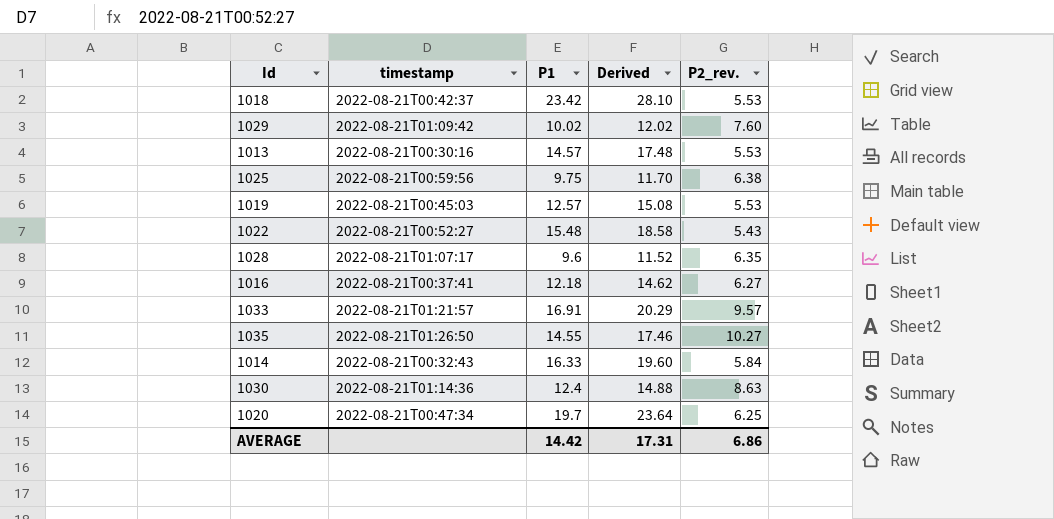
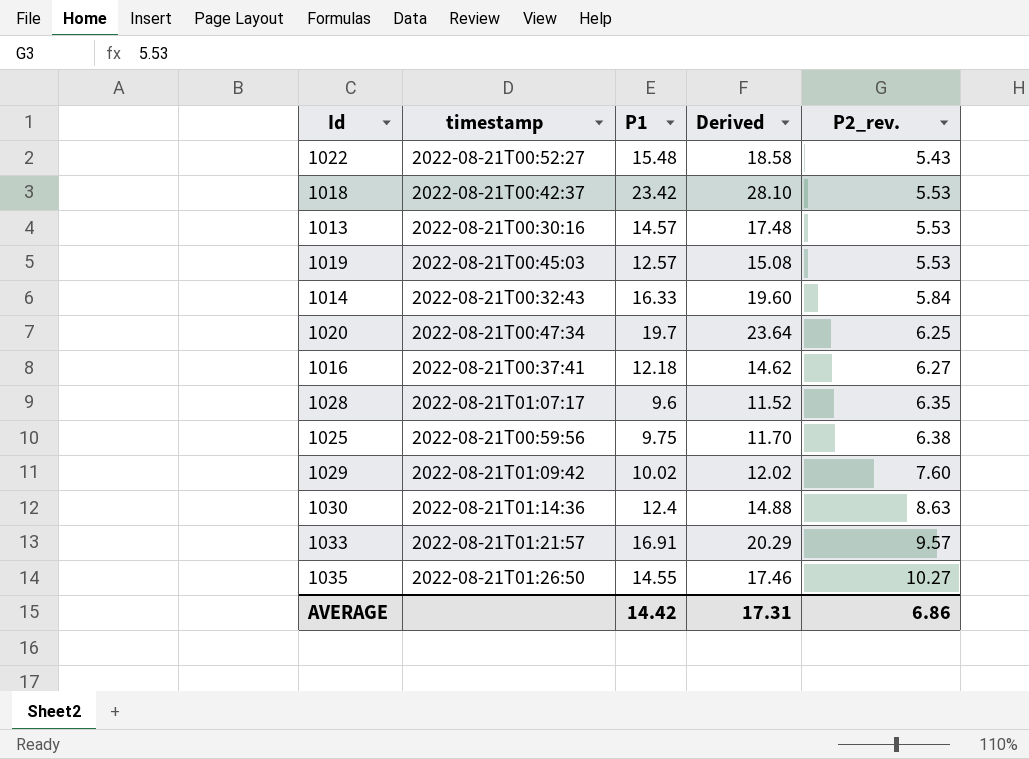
row order: none -> P2_rev. ascending

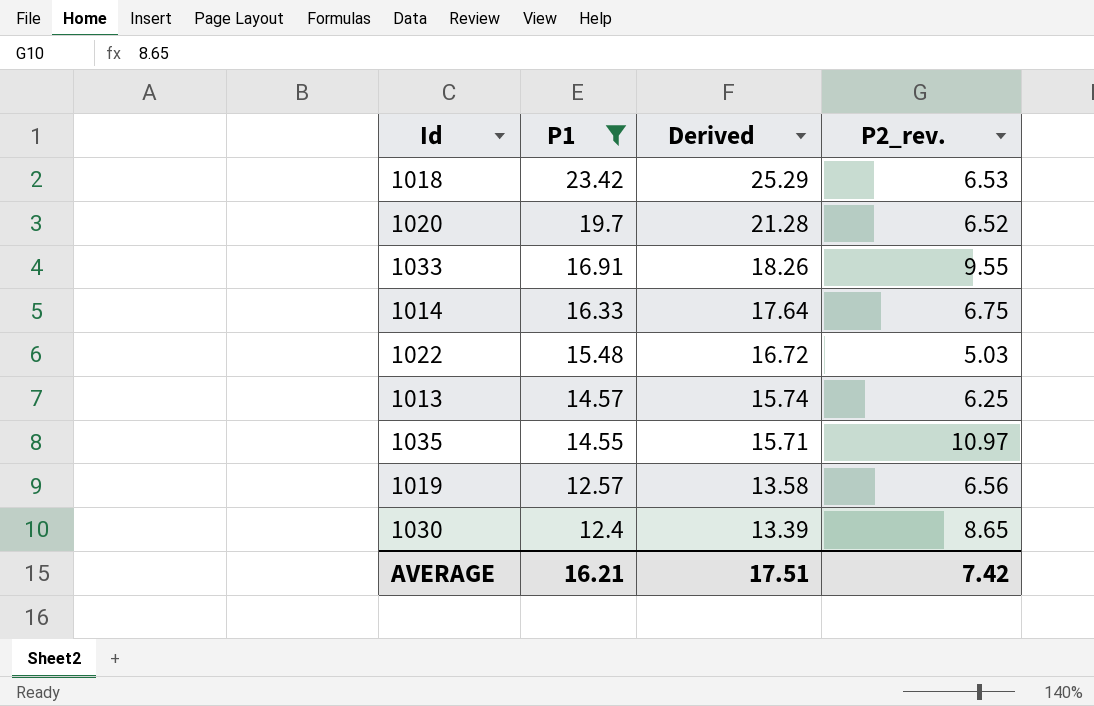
filter: none -> P1 >= 12.4
row order: P2_rev. ascending -> P1 descending
column timestamp | position: 2 -> none
column Derived | formula: [P1] * 1.2 -> [P1] * 1.08
1018 | P2_rev.: 5.53 -> 6.53
1020 | P2_rev.: 6.25 -> 6.52
1033 | P2_rev.: 9.57 -> 9.55
1014 | P2_rev.: 5.84 -> 6.75
1022 | P2_rev.: 5.43 -> 5.03
1013 | P2_rev.: 5.53 -> 6.25
1035 | P2_rev.: 10.27 -> 10.97
1019 | P2_rev.: 5.53 -> 6.56
1030 | P2_rev.: 8.63 -> 8.65
AVERAGE | P1: 14.42 -> 16.21
AVERAGE | Derived: 17.31 -> 17.51
AVERAGE | P2_rev.: 6.86 -> 7.42

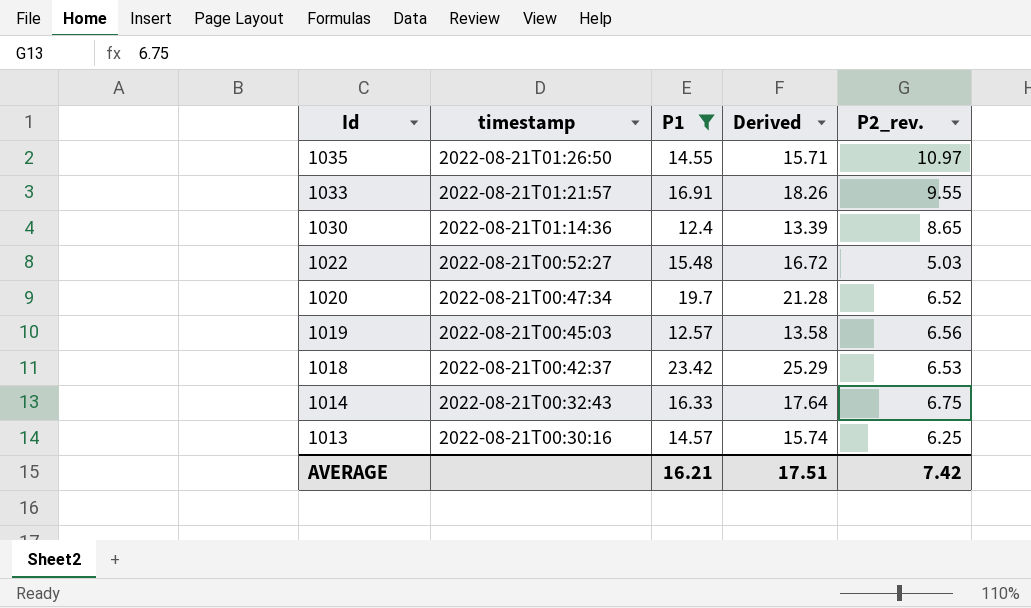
row order: P1 descending -> Id descending
column timestamp | position: none -> 2

